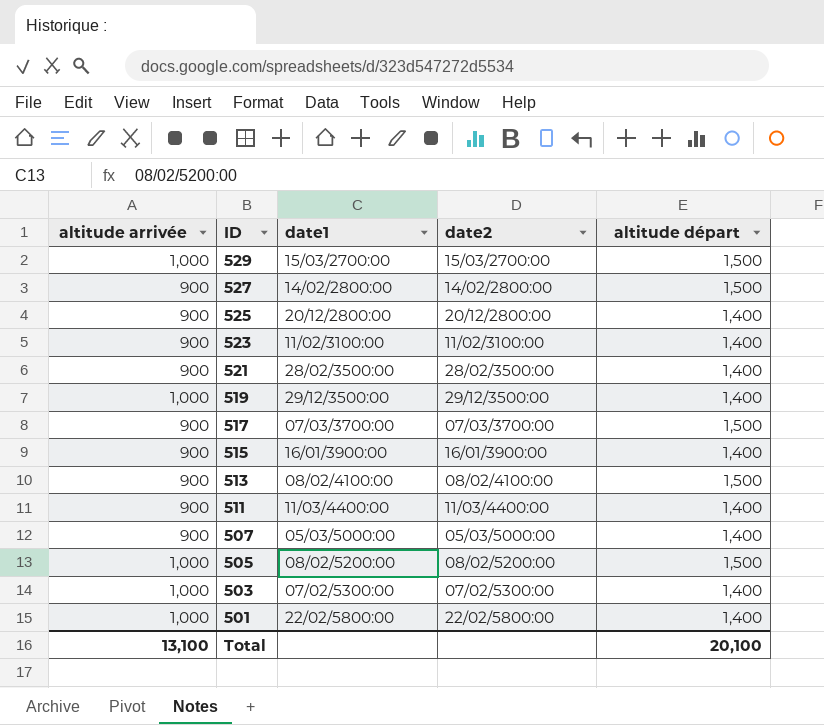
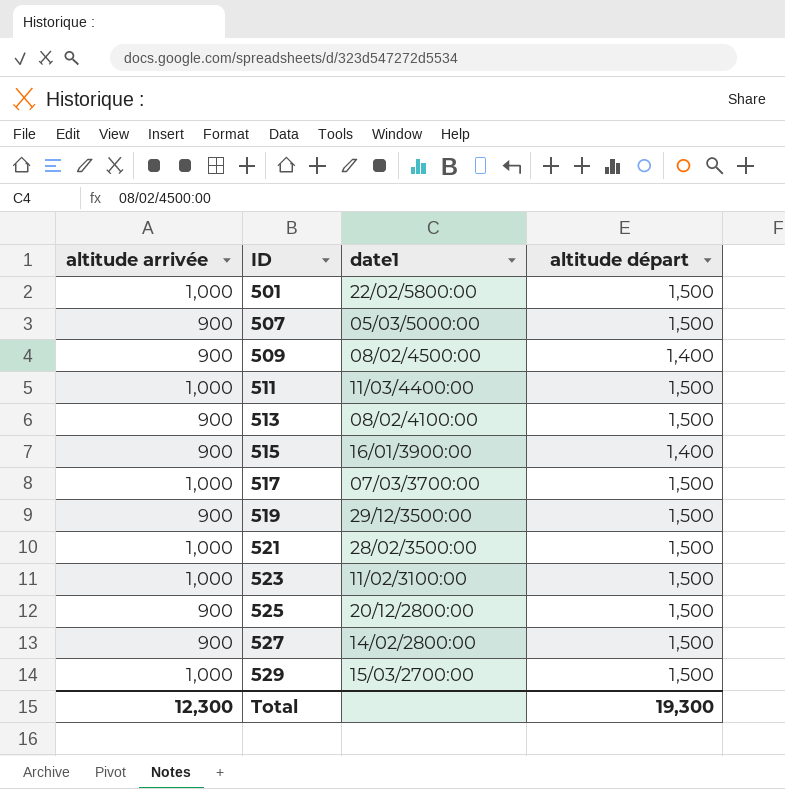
row order: ID descending -> ID ascending
column date2 | position: 4 -> none
row 505: 1,000 | 08/02/5200:00 | 08/02/5200:00 | 1,500 -> none
row 503: 1,000 | 07/02/5300:00 | 07/02/5300:00 | 1,400 -> none
501 | altitude départ: 1,400 -> 1,500
507 | altitude départ: 1,400 -> 1,500
row 509: none -> 900 | 08/02/4500:00 | 1,400
511 | altitude arrivée: 900 -> 1,000
511 | altitude départ: 1,400 -> 1,500
517 | altitude arrivée: 900 -> 1,000
519 | altitude arrivée: 1,000 -> 900
519 | altitude départ: 1,400 -> 1,500
521 | altitude arrivée: 900 -> 1,000
521 | altitude départ: 1,400 -> 1,500
523 | altitude arrivée: 900 -> 1,000
523 | altitude départ: 1,400 -> 1,500
525 | altitude départ: 1,400 -> 1,500
Total | altitude arrivée: 13,100 -> 12,300
Total | altitude départ: 20,100 -> 19,300

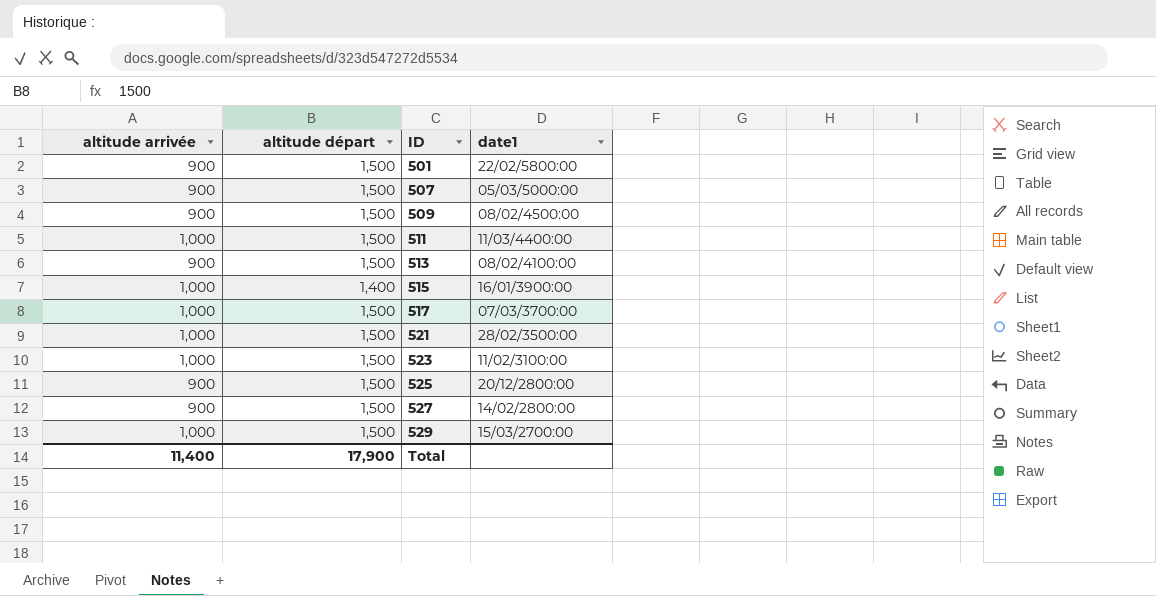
column altitude départ | position: 4 -> 2
row 519: 900 | 29/12/3500:00 | 1,500 -> none
501 | altitude arrivée: 1,000 -> 900
509 | altitude départ: 1,400 -> 1,500
515 | altitude arrivée: 900 -> 1,000
Total | altitude arrivée: 12,300 -> 11,400
Total | altitude départ: 19,300 -> 17,900

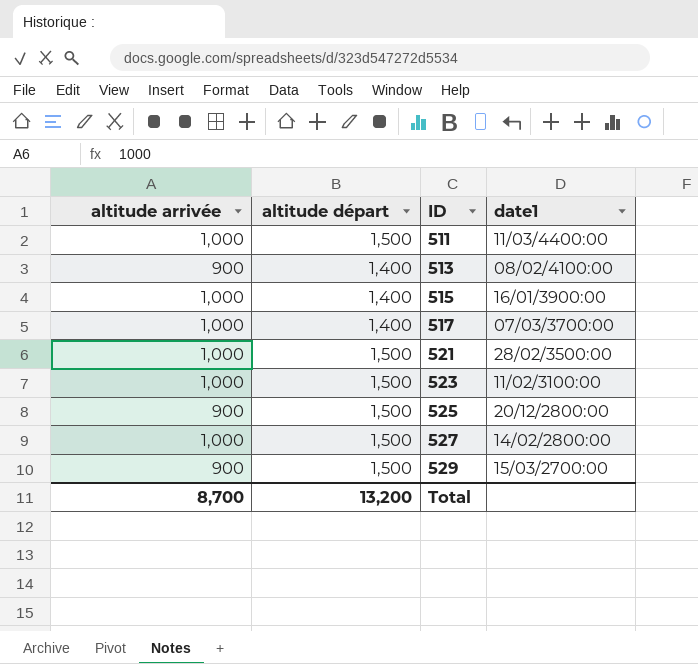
row 501: 900 | 1,500 | 22/02/5800:00 -> none
row 507: 900 | 1,500 | 05/03/5000:00 -> none
row 509: 900 | 1,500 | 08/02/4500:00 -> none
513 | altitude départ: 1,500 -> 1,400
517 | altitude départ: 1,500 -> 1,400
527 | altitude arrivée: 900 -> 1,000
529 | altitude arrivée: 1,000 -> 900
Total | altitude arrivée: 11,400 -> 8,700
Total | altitude départ: 17,900 -> 13,200

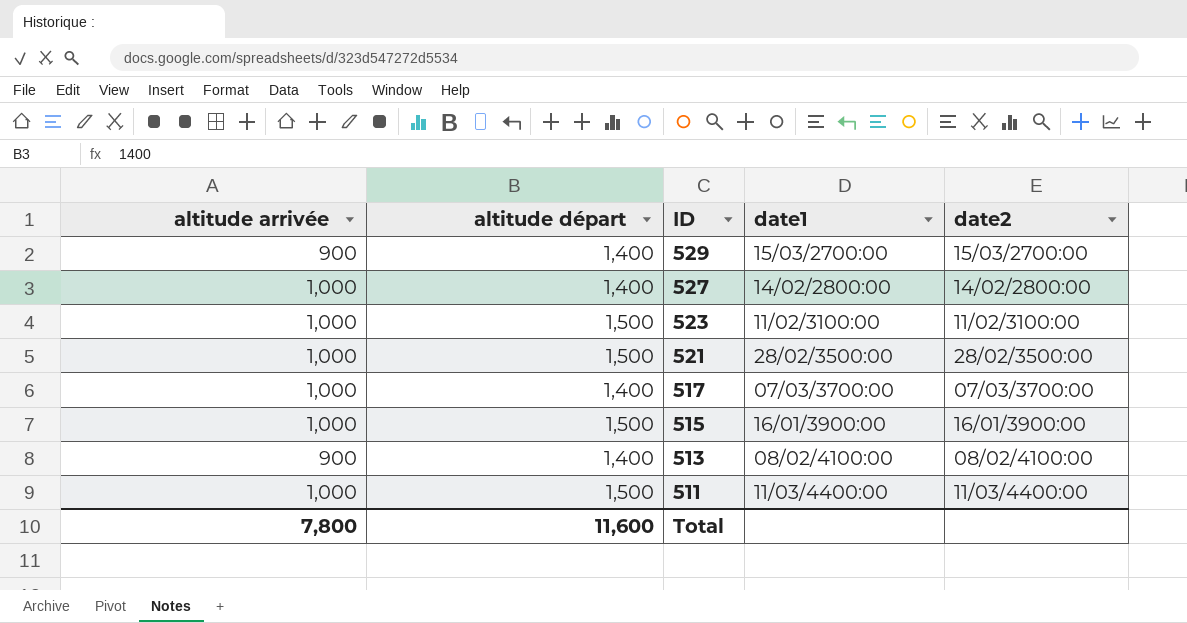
row order: ID ascending -> ID descending
column date2 | position: none -> 5
row 525: 900 | 1,500 | 20/12/2800:00 -> none
529 | altitude départ: 1,500 -> 1,400
527 | altitude départ: 1,500 -> 1,400
515 | altitude départ: 1,400 -> 1,500
Total | altitude arrivée: 8,700 -> 7,800
Total | altitude départ: 13,200 -> 11,600

